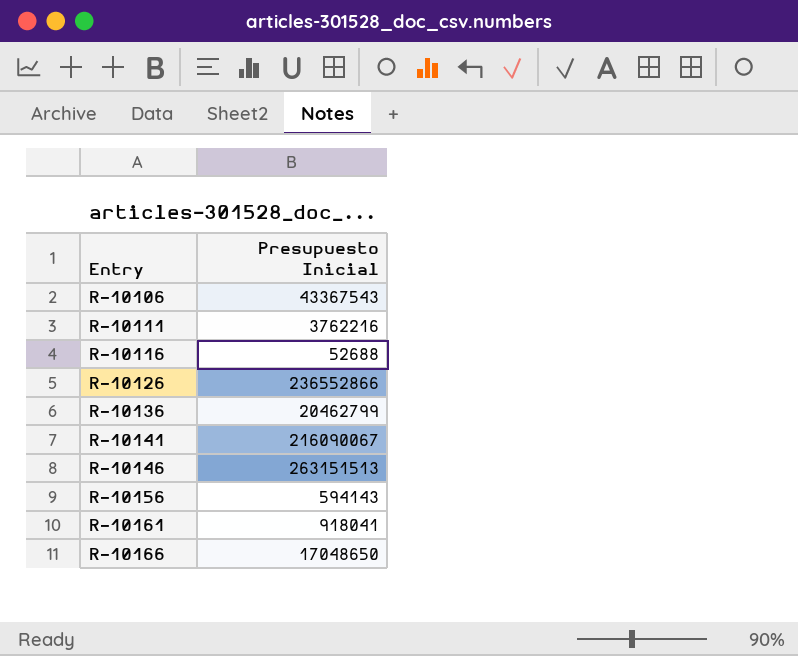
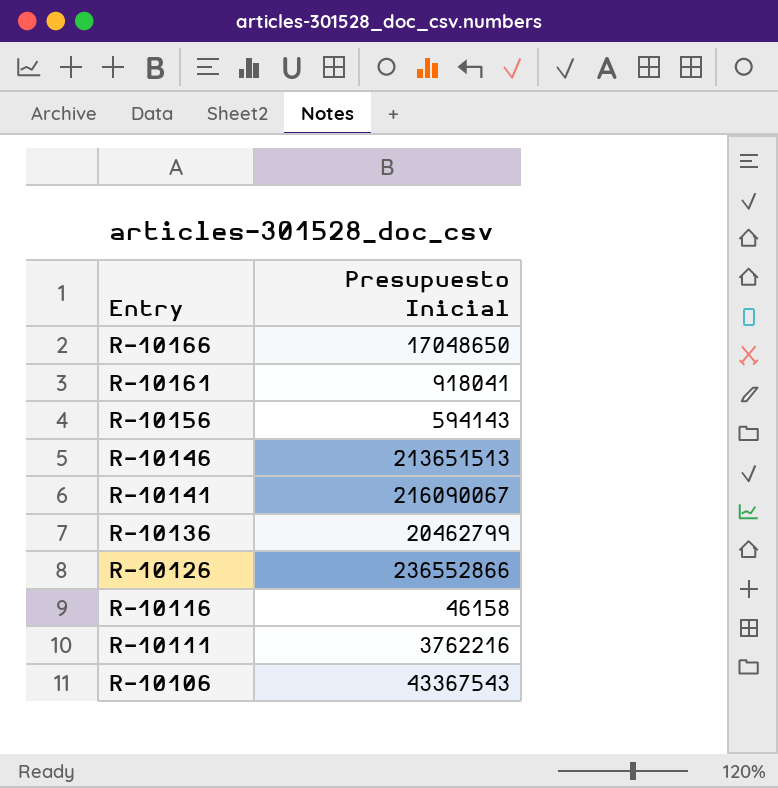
row order: Entry ascending -> Entry descending
R-10146 | Presupuesto Inicial: 263151513 -> 213651513
R-10116 | Presupuesto Inicial: 52688 -> 46158

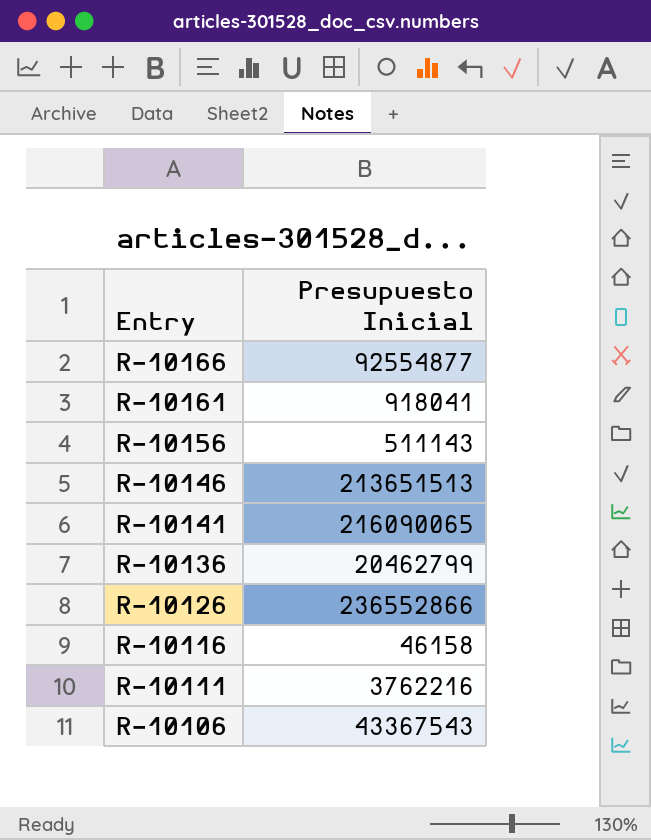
R-10166 | Presupuesto Inicial: 17048650 -> 92554877
R-10156 | Presupuesto Inicial: 594143 -> 511143
R-10141 | Presupuesto Inicial: 216090067 -> 216090065

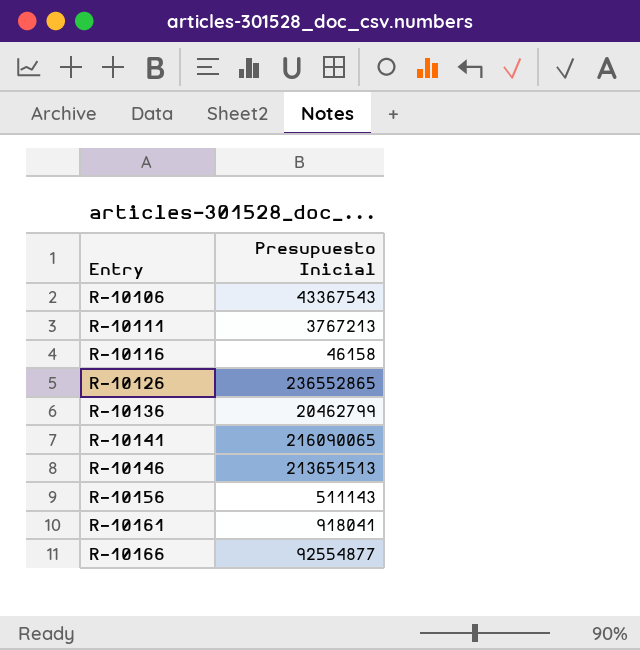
row order: Entry descending -> Entry ascending
R-10111 | Presupuesto Inicial: 3762216 -> 3767213
R-10126 | Presupuesto Inicial: 236552866 -> 236552865

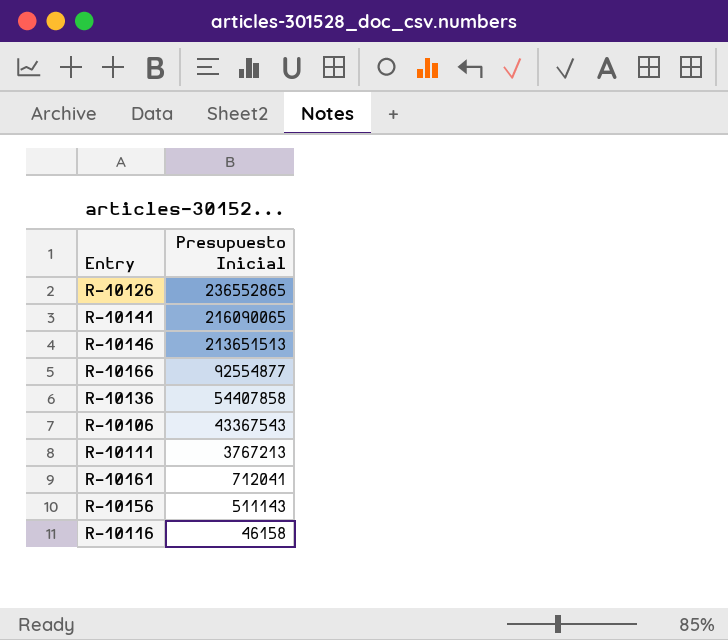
row order: Entry ascending -> Presupuesto Inicial descending
R-10136 | Presupuesto Inicial: 20462799 -> 54407858
R-10161 | Presupuesto Inicial: 918041 -> 712041

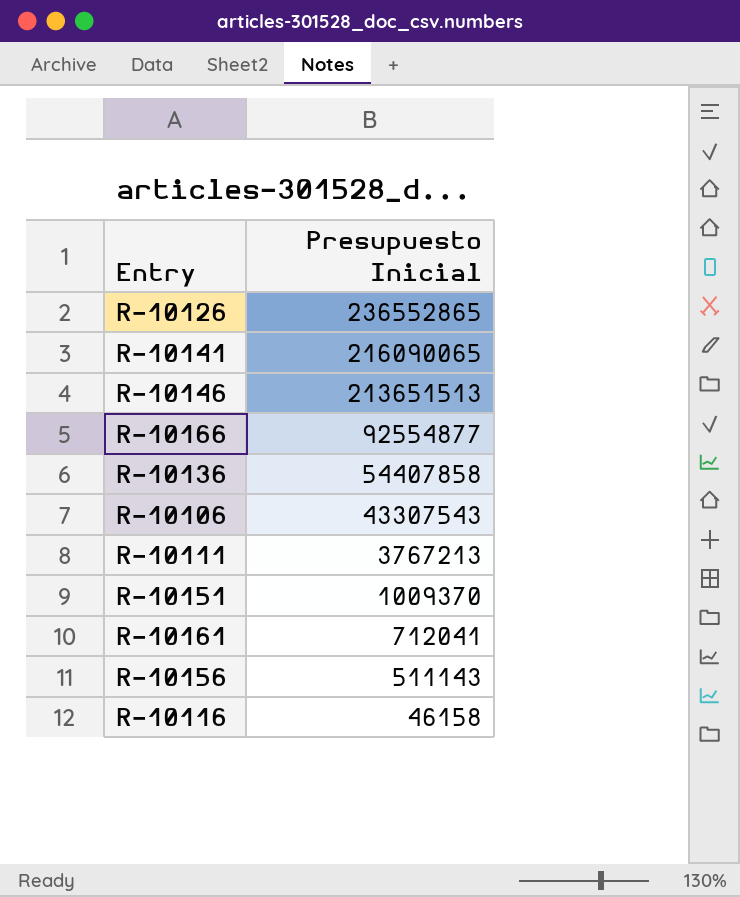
R-10106 | Presupuesto Inicial: 43367543 -> 43307543
row R-10151: none -> 1009370

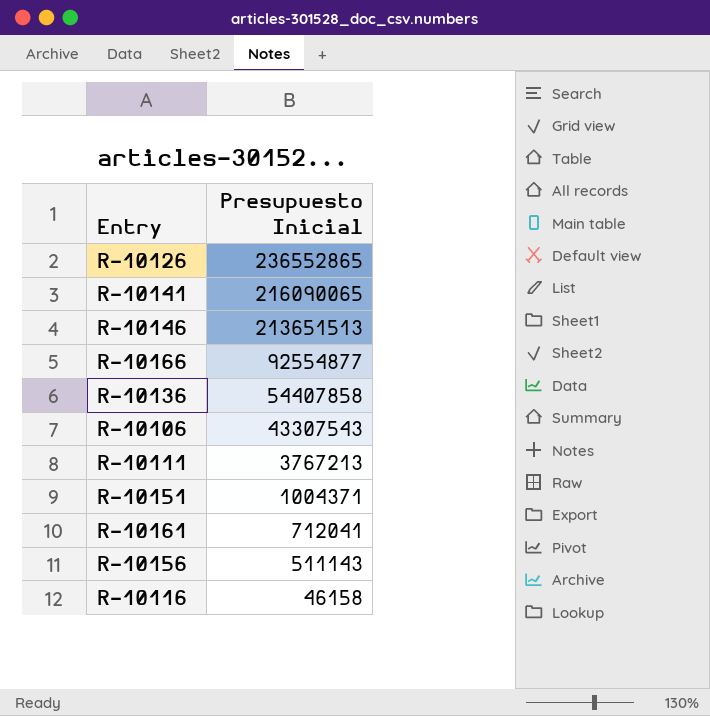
R-10151 | Presupuesto Inicial: 1009370 -> 1004371

